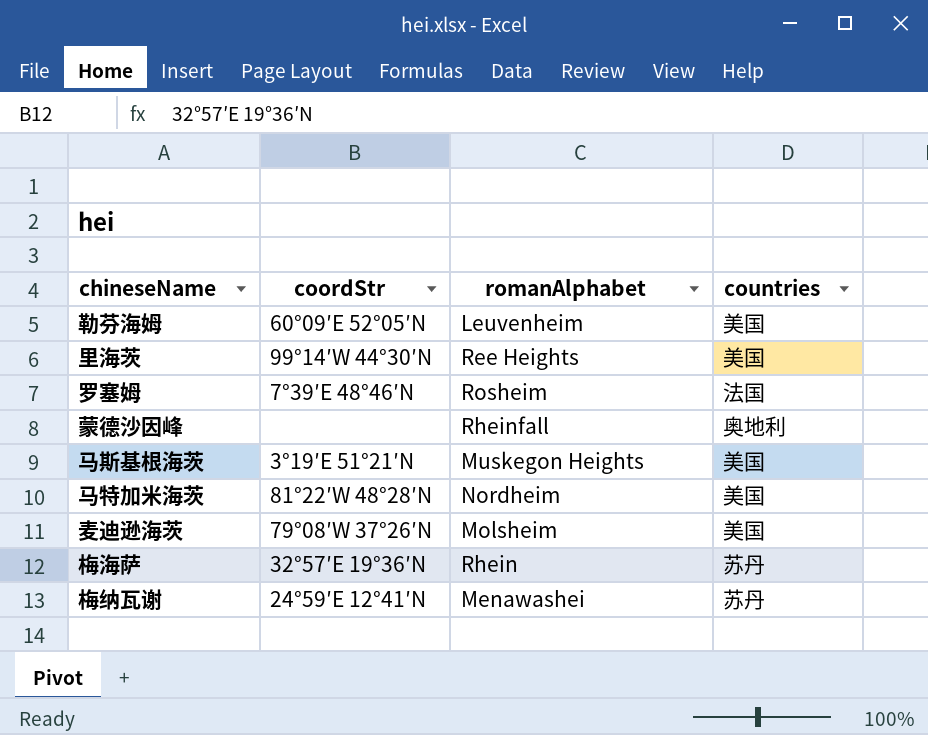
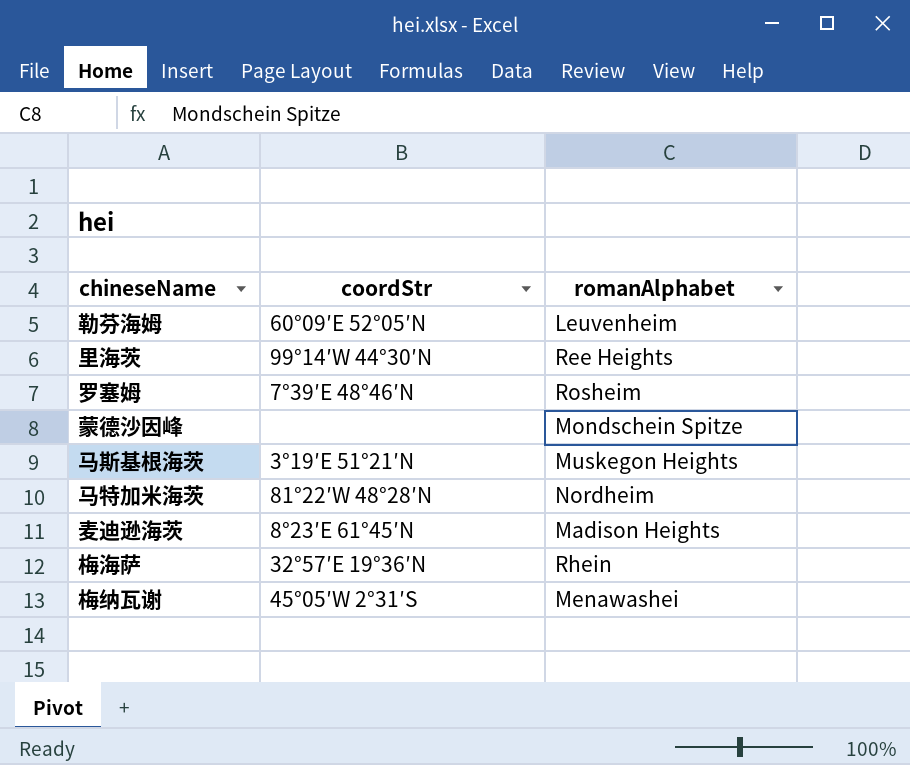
column countries | position: 4 -> none
蒙德沙因峰 | romanAlphabet: Rheinfall -> Mondschein Spitze
麦迪逊海茨 | coordStr: 79°08′W 37°26′N -> 8°23′E 61°45′N
麦迪逊海茨 | romanAlphabet: Molsheim -> Madison Heights
梅纳瓦谢 | coordStr: 24°59′E 12°41′N -> 45°05′W 2°31′S

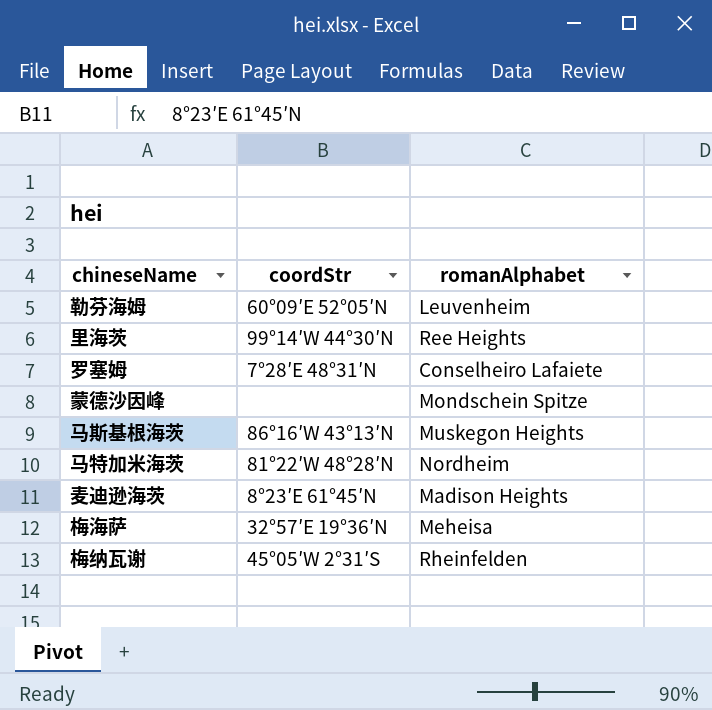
罗塞姆 | coordStr: 7°39′E 48°46′N -> 7°28′E 48°31′N
罗塞姆 | romanAlphabet: Rosheim -> Conselheiro Lafaiete
马斯基根海茨 | coordStr: 3°19′E 51°21′N -> 86°16′W 43°13′N
梅海萨 | romanAlphabet: Rhein -> Meheisa
梅纳瓦谢 | romanAlphabet: Menawashei -> Rheinfelden

